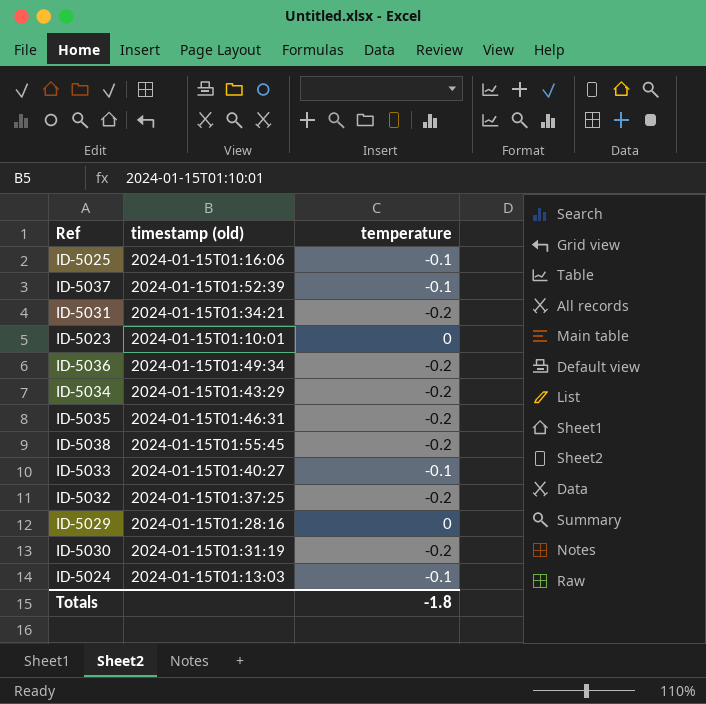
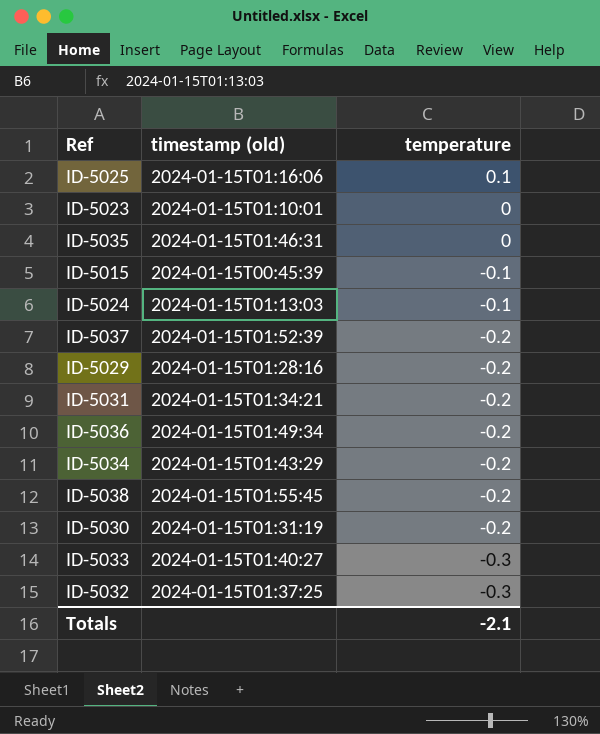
row order: none -> temperature descending
ID-5025 | temperature: -0.1 -> 0.1
ID-5035 | temperature: -0.2 -> 0
row ID-5015: none -> 2024-01-15T00:45:39 | -0.1
ID-5037 | temperature: -0.1 -> -0.2
ID-5029 | temperature: 0 -> -0.2
ID-5033 | temperature: -0.1 -> -0.3
ID-5032 | temperature: -0.2 -> -0.3
Totals | temperature: -1.8 -> -2.1

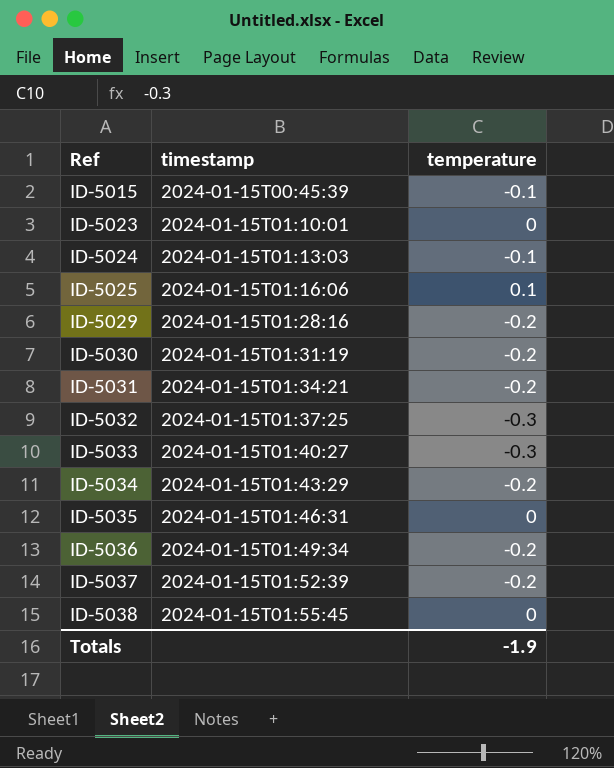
row order: temperature descending -> Ref ascending
column name: timestamp (old) -> timestamp
ID-5038 | temperature: -0.2 -> 0
Totals | temperature: -2.1 -> -1.9

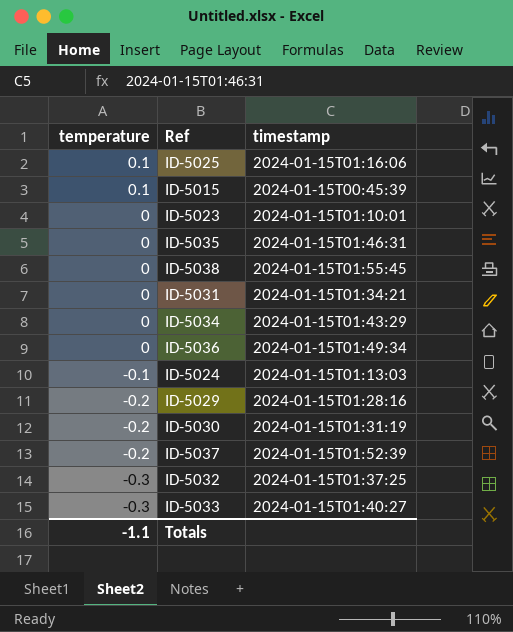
row order: Ref ascending -> temperature descending
column temperature | position: 3 -> 1
ID-5015 | temperature: -0.1 -> 0.1
ID-5031 | temperature: -0.2 -> 0
ID-5034 | temperature: -0.2 -> 0
ID-5036 | temperature: -0.2 -> 0
Totals | temperature: -1.9 -> -1.1

